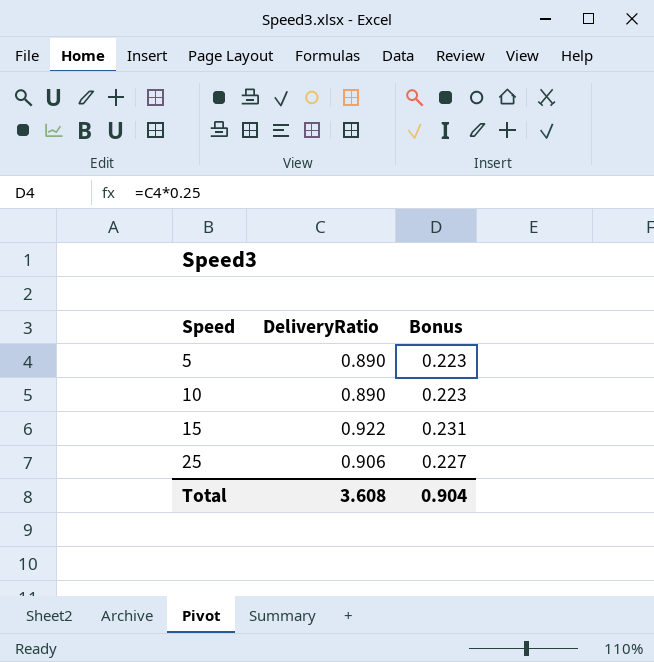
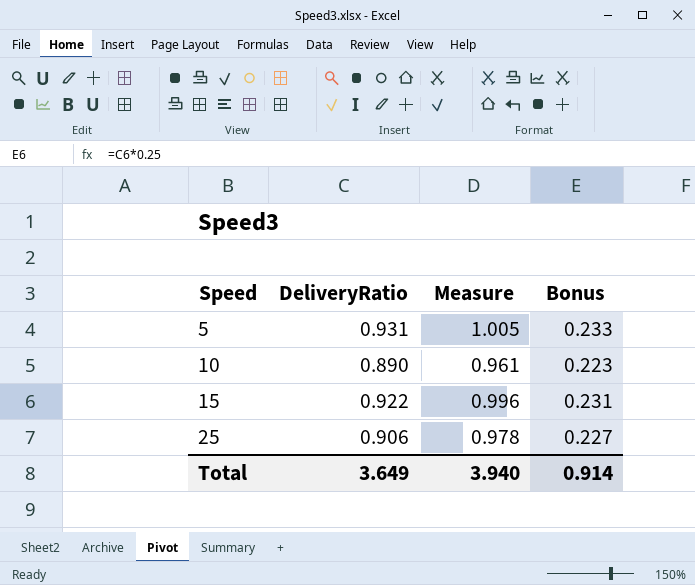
column Measure | formula: none -> [DeliveryRatio] * 1.08
5 | DeliveryRatio: 0.890 -> 0.931
5 | Bonus: 0.223 -> 0.233
Total | DeliveryRatio: 3.608 -> 3.649
Total | Bonus: 0.904 -> 0.914

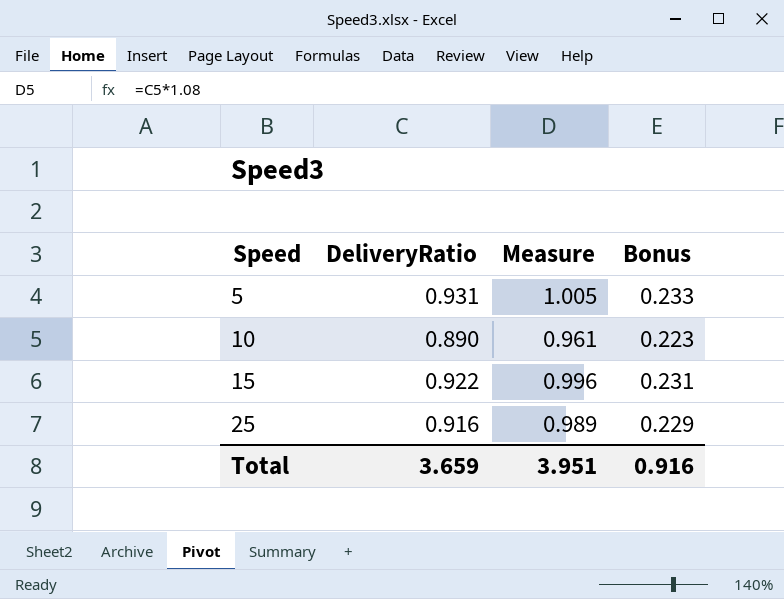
25 | DeliveryRatio: 0.906 -> 0.916
25 | Measure: 0.978 -> 0.989
25 | Bonus: 0.227 -> 0.229
Total | DeliveryRatio: 3.649 -> 3.659
Total | Measure: 3.940 -> 3.951
Total | Bonus: 0.914 -> 0.916

